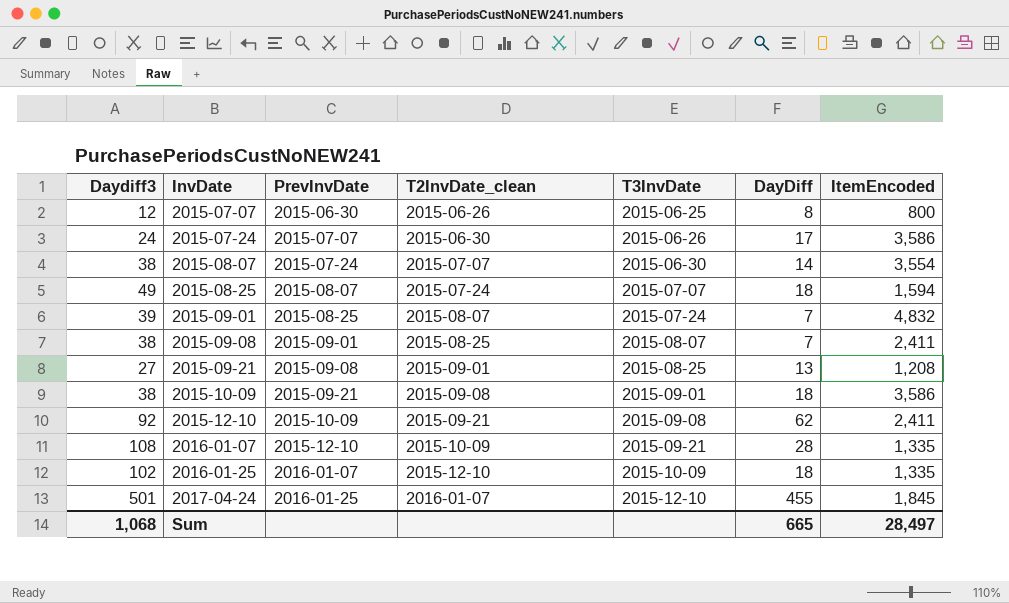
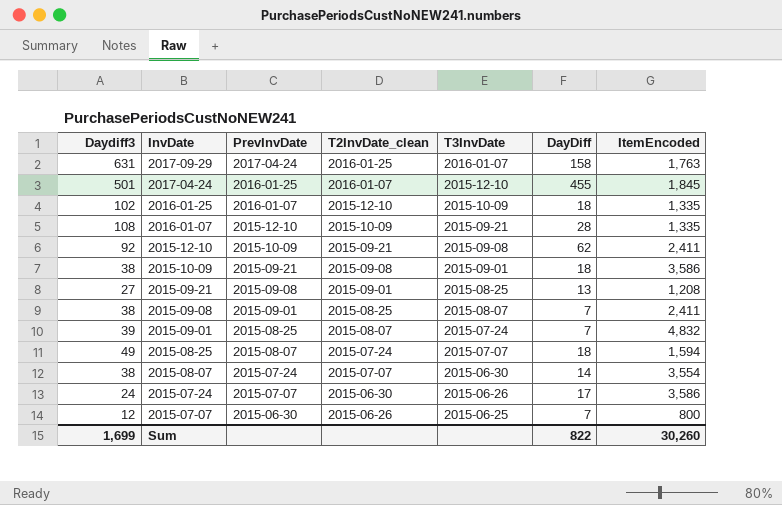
row order: InvDate ascending -> InvDate descending
row 2017-09-29: none -> 631 | 2017-04-24 | 2016-01-25 | 2016-01-07 | 158 | 1,763
2015-07-07 | DayDiff: 8 -> 7
Sum | Daydiff3: 1,068 -> 1,699
Sum | DayDiff: 665 -> 822
Sum | ItemEncoded: 28,497 -> 30,260

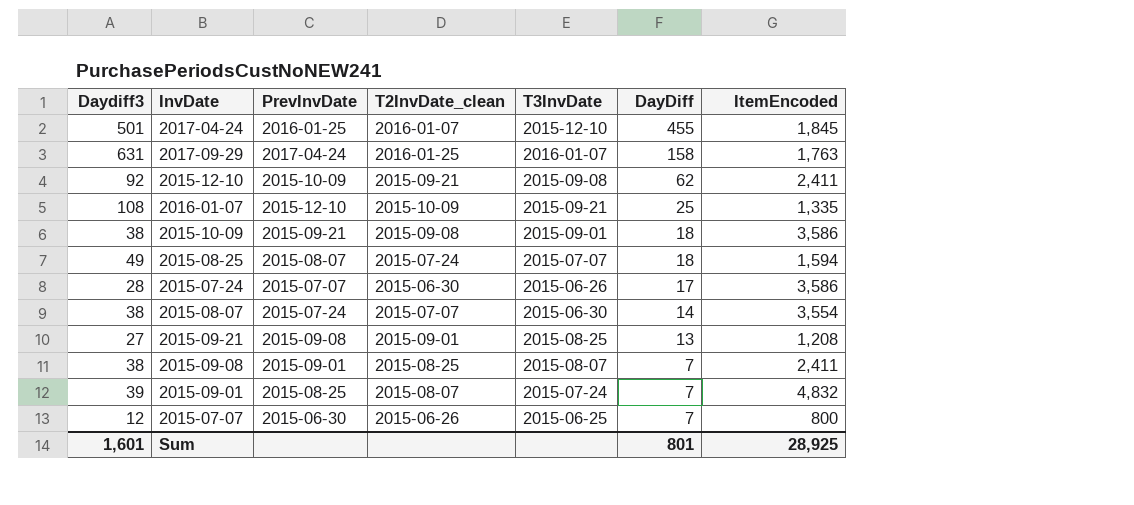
row order: InvDate descending -> DayDiff descending
row 2016-01-25: 102 | 2016-01-07 | 2015-12-10 | 2015-10-09 | 18 | 1,335 -> none
2016-01-07 | DayDiff: 28 -> 25
2015-07-24 | Daydiff3: 24 -> 28
Sum | Daydiff3: 1,699 -> 1,601
Sum | DayDiff: 822 -> 801
Sum | ItemEncoded: 30,260 -> 28,925

